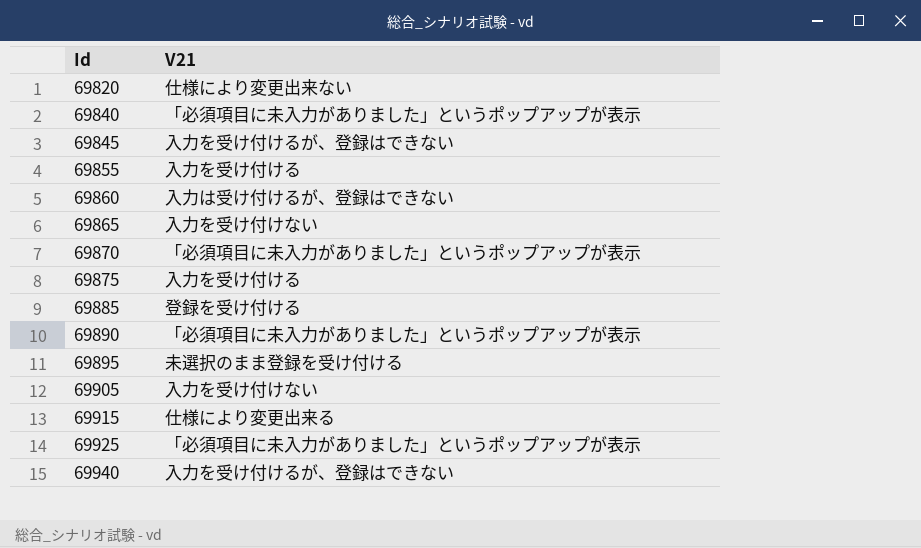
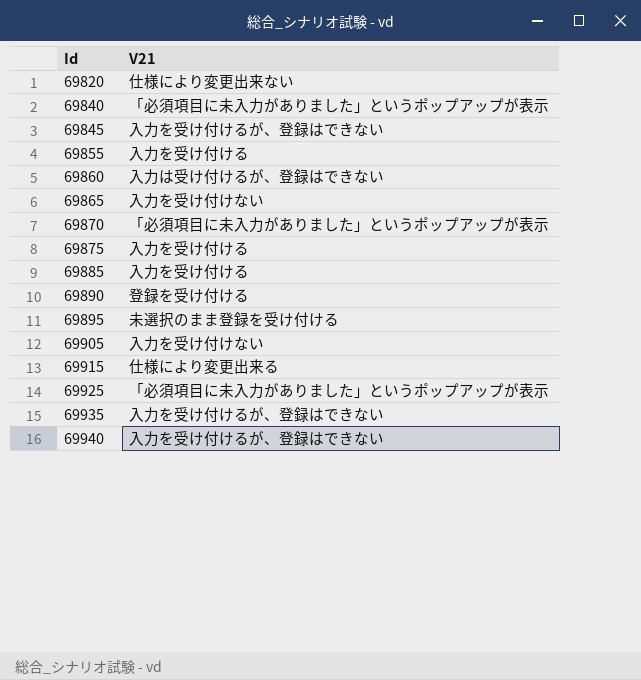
69885 | V21: 登録を受け付ける -> 入力を受け付ける
69890 | V21: 「必須項目に未入力がありました」というポップアップが表示 -> 登録を受け付ける
row 69935: none -> 入力を受け付けるが、登録はできない

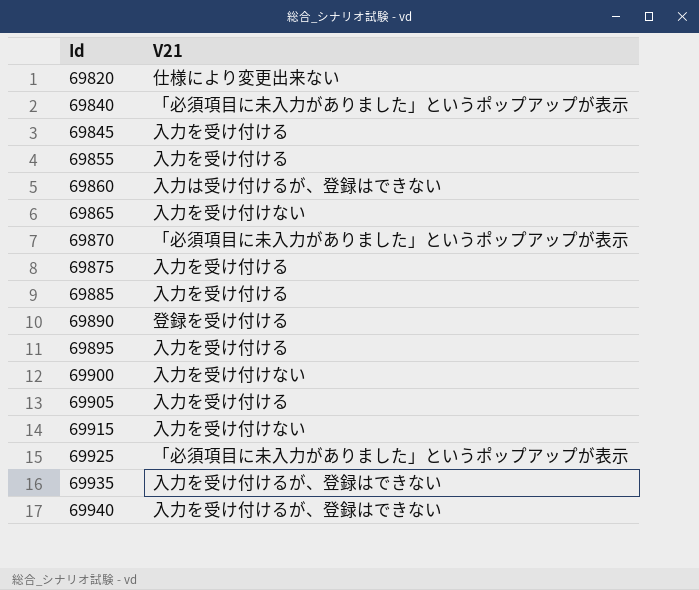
69845 | V21: 入力を受け付けるが、登録はできない -> 入力を受け付ける
69895 | V21: 未選択のまま登録を受け付ける -> 入力を受け付ける
row 69900: none -> 入力を受け付けない
69905 | V21: 入力を受け付けない -> 入力を受け付ける
69915 | V21: 仕様により変更出来る -> 入力を受け付けない

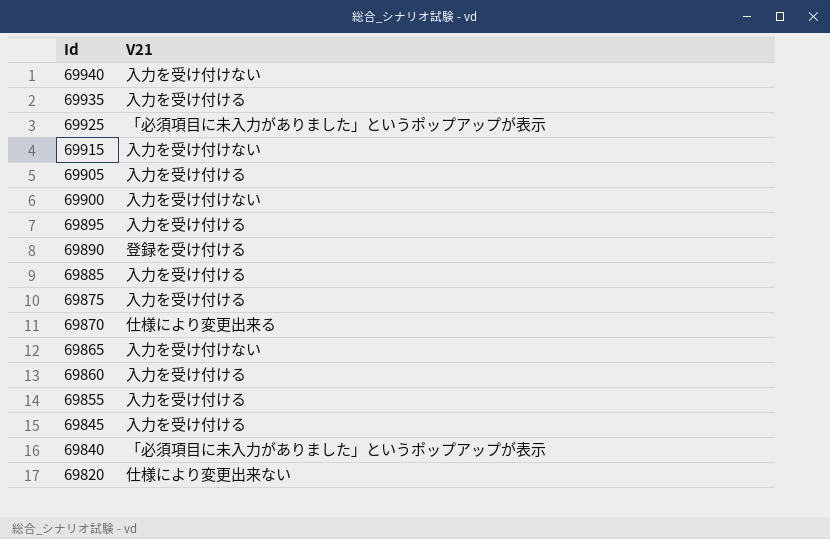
row order: Id ascending -> Id descending
69940 | V21: 入力を受け付けるが、登録はできない -> 入力を受け付けない
69935 | V21: 入力を受け付けるが、登録はできない -> 入力を受け付ける
69870 | V21: 「必須項目に未入力がありました」というポップアップが表示 -> 仕様により変更出来る
69860 | V21: 入力は受け付けるが、登録はできない -> 入力を受け付ける

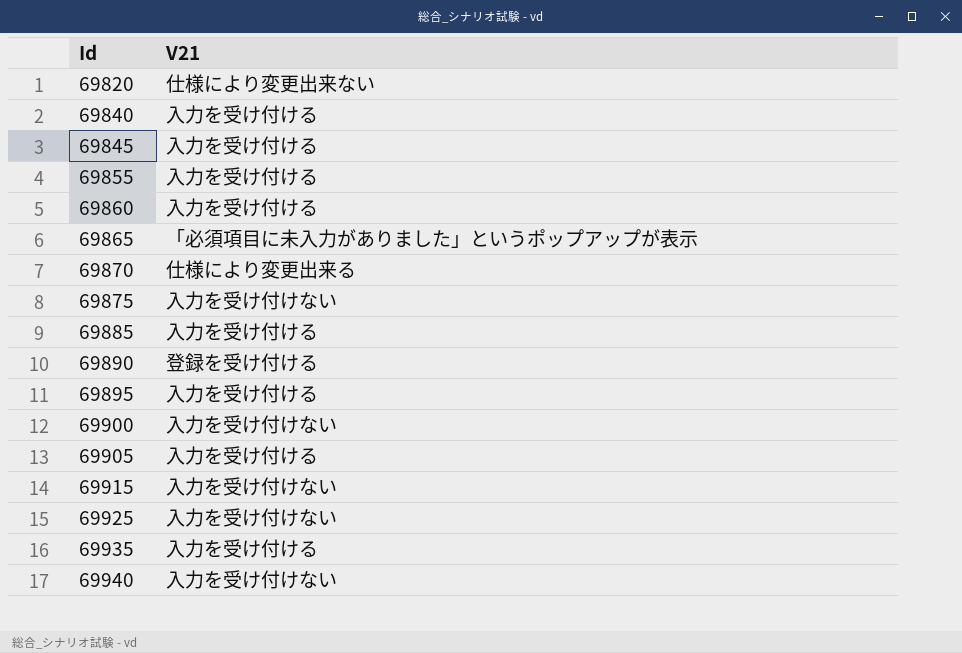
row order: Id descending -> Id ascending
69840 | V21: 「必須項目に未入力がありました」というポップアップが表示 -> 入力を受け付ける
69865 | V21: 入力を受け付けない -> 「必須項目に未入力がありました」というポップアップが表示
69875 | V21: 入力を受け付ける -> 入力を受け付けない
69925 | V21: 「必須項目に未入力がありました」というポップアップが表示 -> 入力を受け付けない

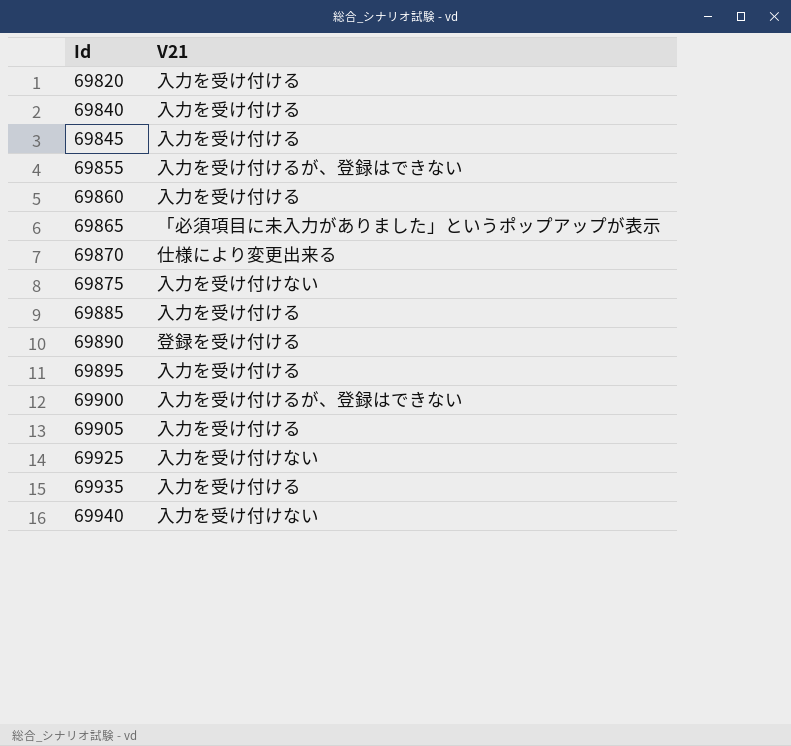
row 69915: 入力を受け付けない -> none
69820 | V21: 仕様により変更出来ない -> 入力を受け付ける
69855 | V21: 入力を受け付ける -> 入力を受け付けるが、登録はできない
69900 | V21: 入力を受け付けない -> 入力を受け付けるが、登録はできない

